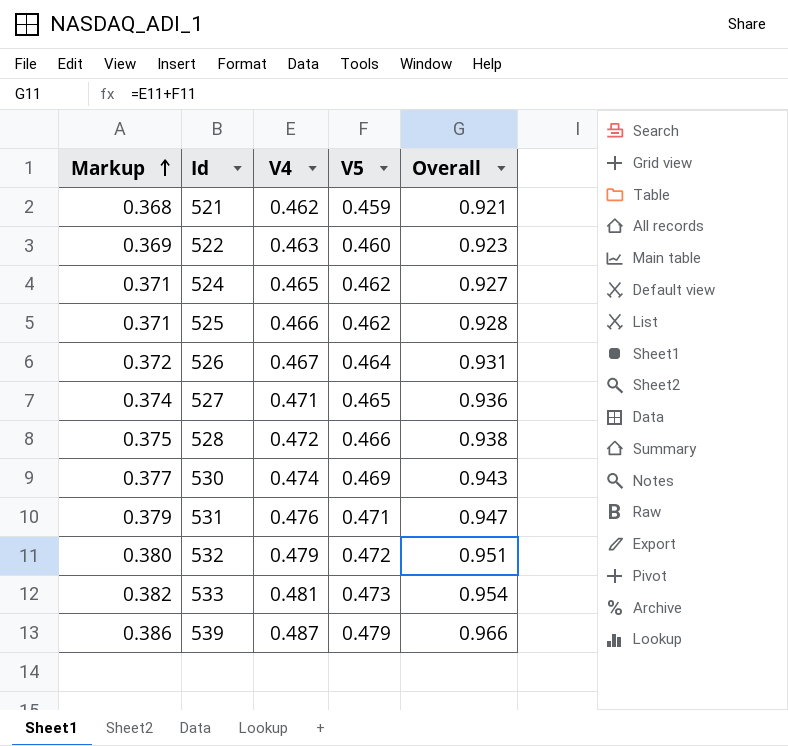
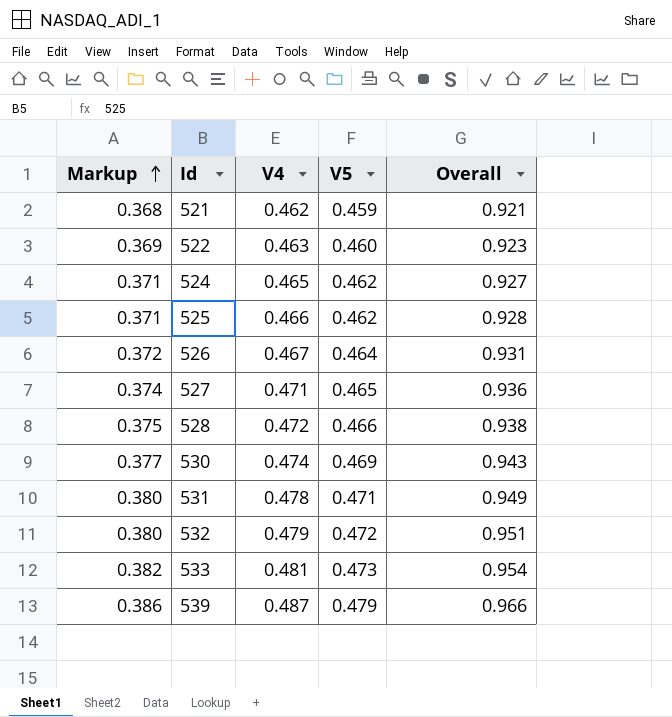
531 | Markup: 0.379 -> 0.380
531 | V4: 0.476 -> 0.478
531 | Overall: 0.947 -> 0.949

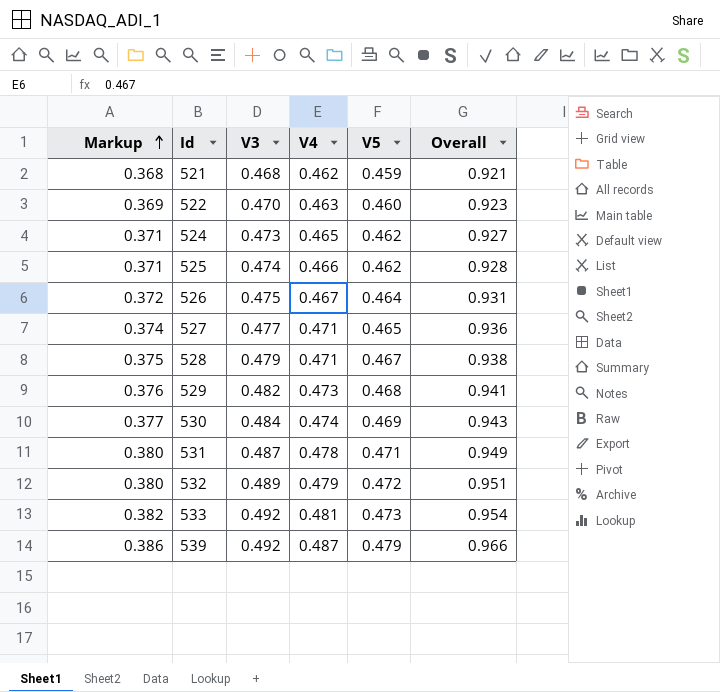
column V3 | position: none -> 3
528 | V4: 0.472 -> 0.471
528 | V5: 0.466 -> 0.467
row 529: none -> 0.376 | 0.482 | 0.473 | 0.468 | 0.941

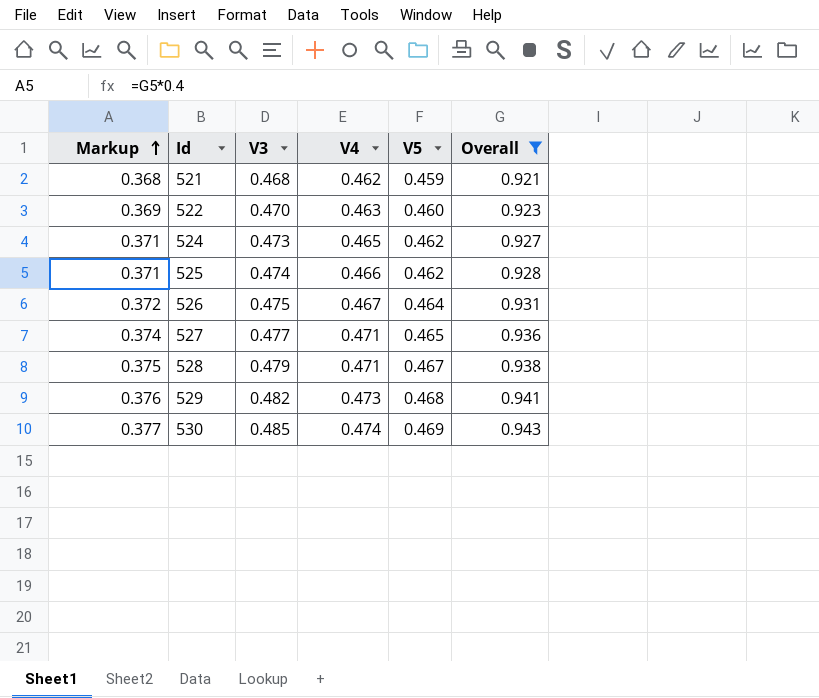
filter: none -> Overall <= 0.943
530 | V3: 0.484 -> 0.485

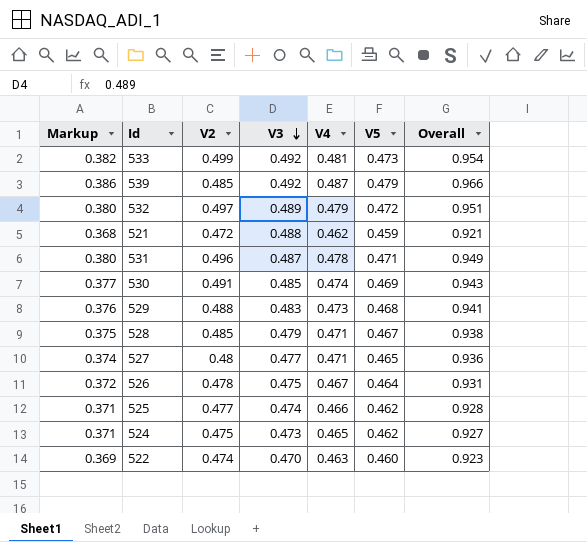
filter: Overall <= 0.943 -> none
row order: Markup ascending -> V3 descending
column V2 | position: none -> 3
521 | V3: 0.468 -> 0.488
529 | V3: 0.482 -> 0.483

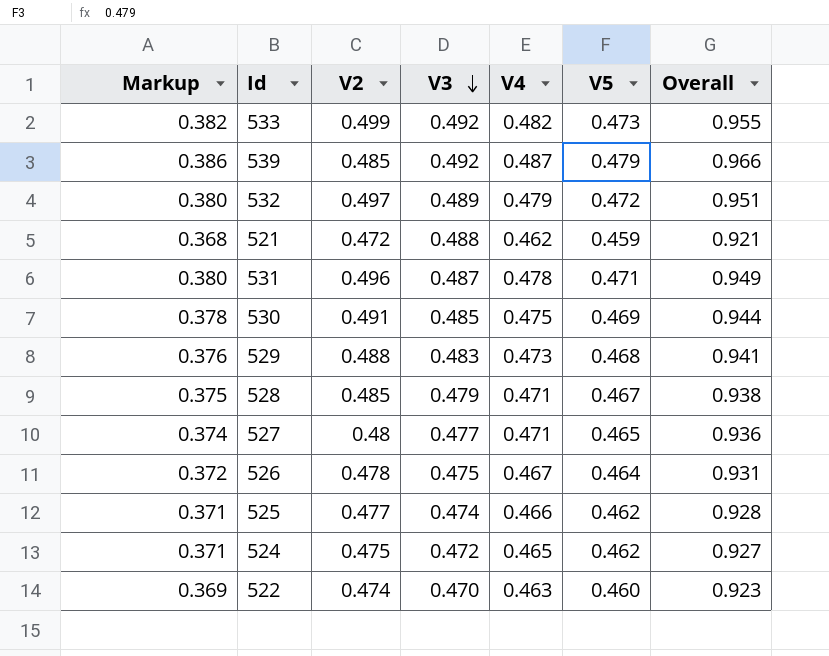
533 | V4: 0.481 -> 0.482
533 | Overall: 0.954 -> 0.955
530 | Markup: 0.377 -> 0.378
530 | V4: 0.474 -> 0.475
530 | Overall: 0.943 -> 0.944
524 | V3: 0.473 -> 0.472

